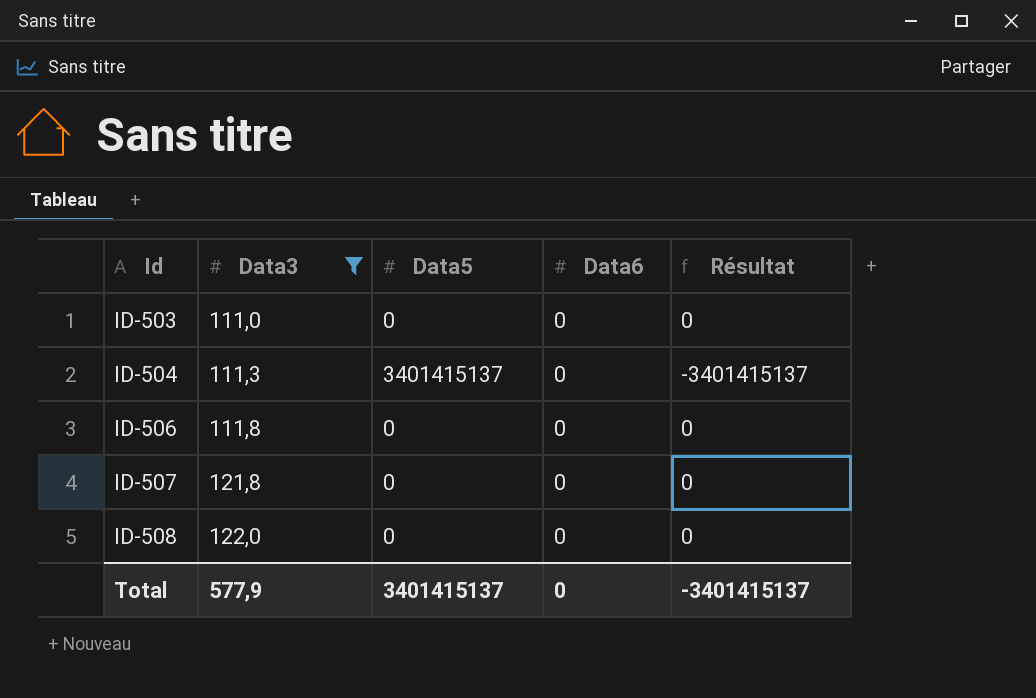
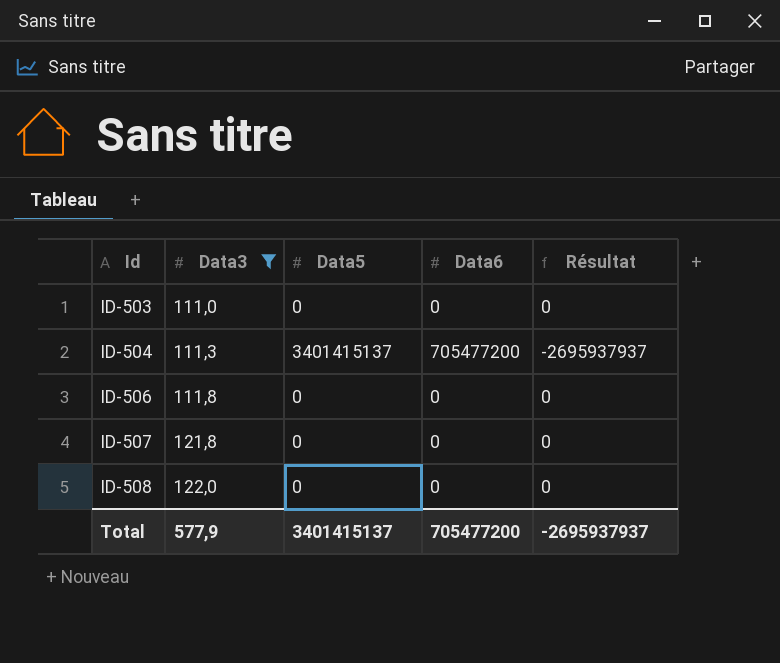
ID-504 | Data6: 0 -> 705477200
ID-504 | Résultat: -3401415137 -> -2695937937
Total | Data6: 0 -> 705477200
Total | Résultat: -3401415137 -> -2695937937

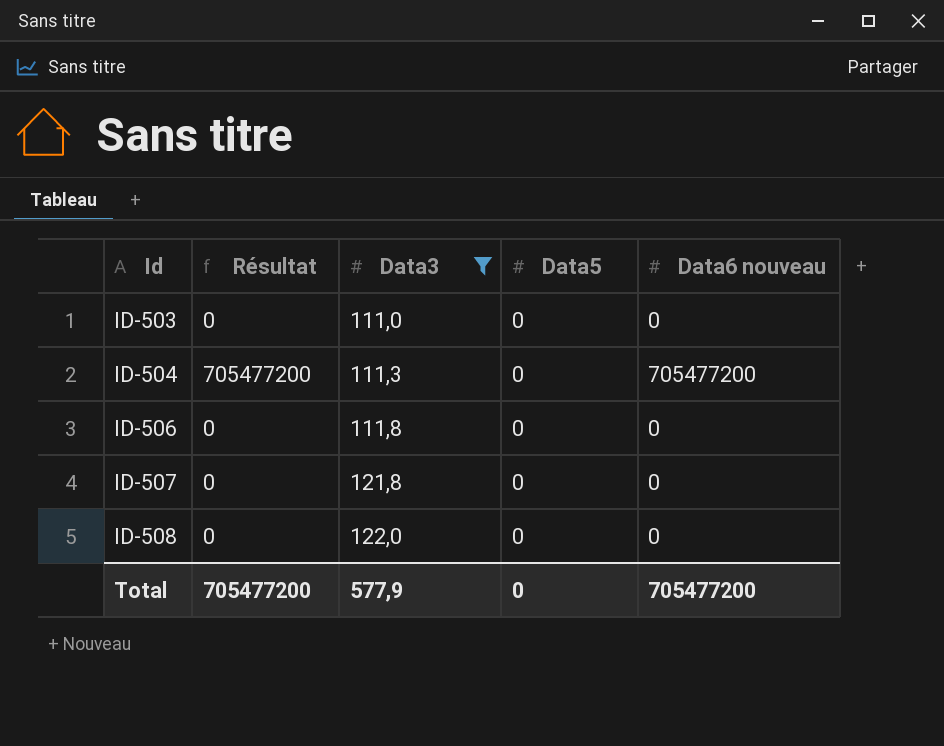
column Résultat | position: 5 -> 2
column name: Data6 -> Data6 nouveau
ID-504 | Résultat: -2695937937 -> 705477200
ID-504 | Data5: 3401415137 -> 0
Total | Résultat: -2695937937 -> 705477200
Total | Data5: 3401415137 -> 0

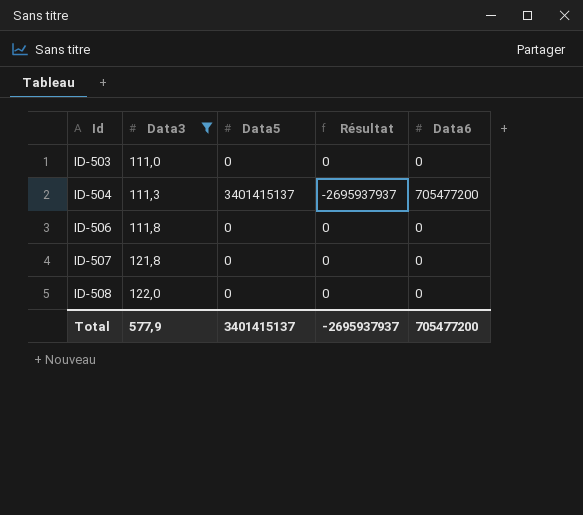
column Résultat | position: 2 -> 4
column name: Data6 nouveau -> Data6
ID-504 | Data5: 0 -> 3401415137
ID-504 | Résultat: 705477200 -> -2695937937
Total | Data5: 0 -> 3401415137
Total | Résultat: 705477200 -> -2695937937

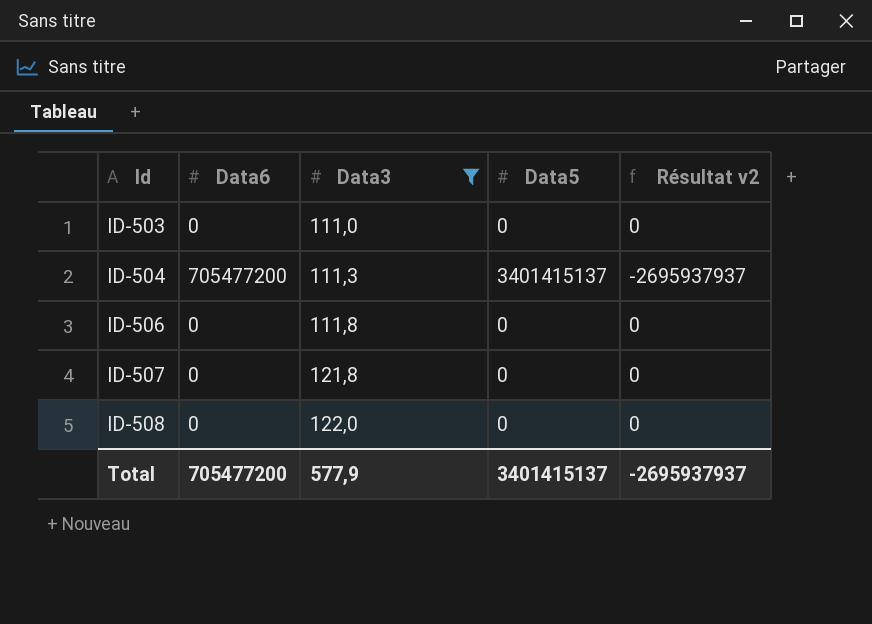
column Data6 | position: 5 -> 2
column name: Résultat -> Résultat v2

